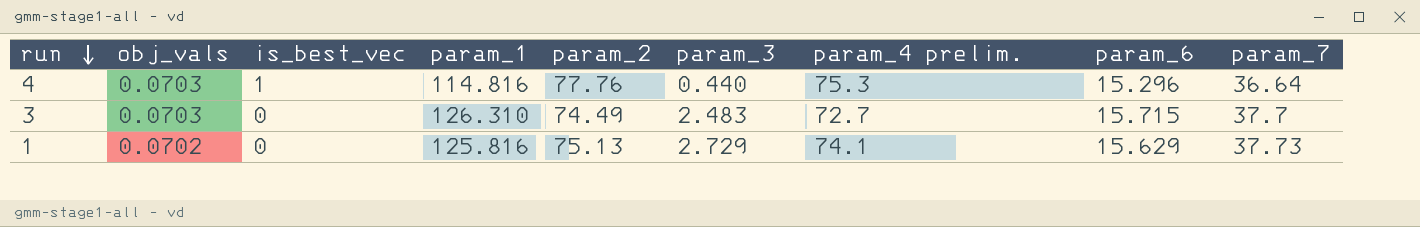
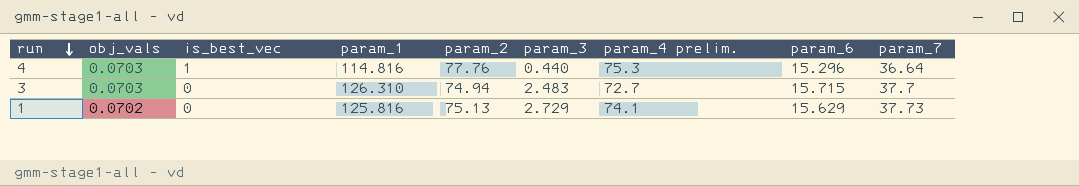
3 | param_2: 74.49 -> 74.94

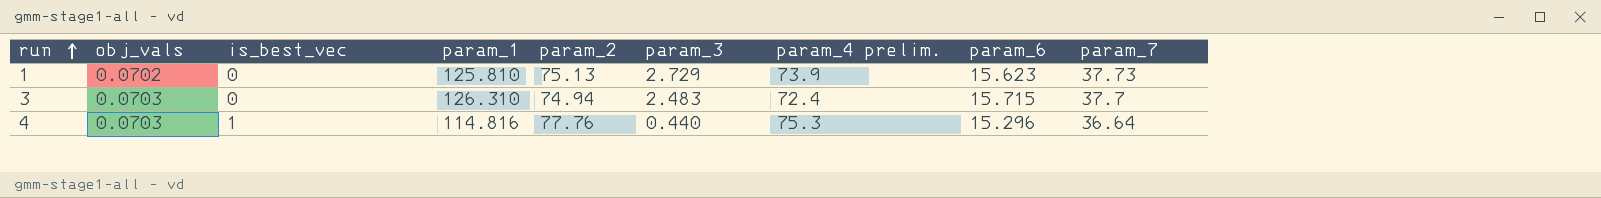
row order: run descending -> run ascending
1 | param_1: 125.816 -> 125.810
1 | param_4 prelim.: 74.1 -> 73.9
1 | param_6: 15.629 -> 15.623
3 | param_4 prelim.: 72.7 -> 72.4

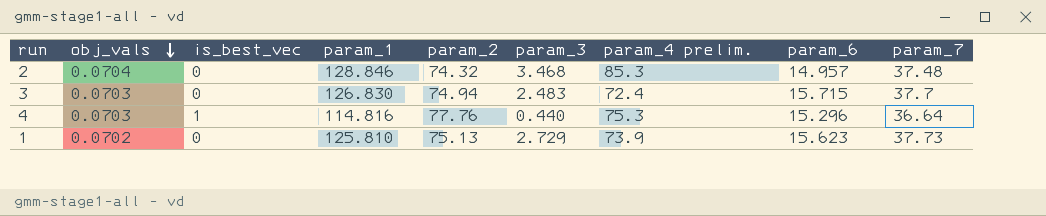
row order: run ascending -> obj_vals descending
row 2: none -> 0.0704 | 0 | 128.846 | 74.32 | 3.468 | 85.3 | 14.957 | 37.48
3 | param_1: 126.310 -> 126.830

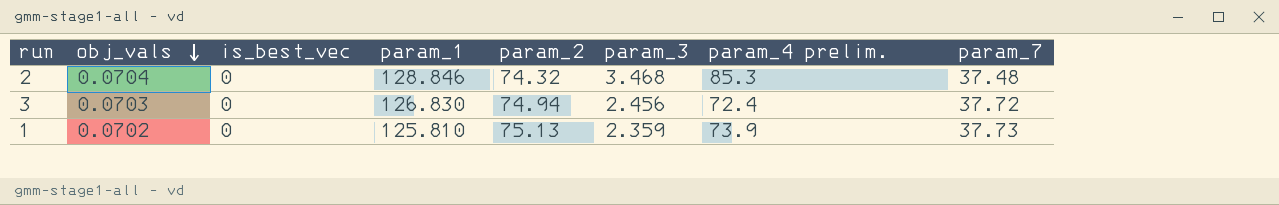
column param_6 | position: 8 -> none
row 4: 0.0703 | 1 | 114.816 | 77.76 | 0.440 | 75.3 | 15.296 | 36.64 -> none
3 | param_3: 2.483 -> 2.456
3 | param_7: 37.7 -> 37.72
1 | param_3: 2.729 -> 2.359

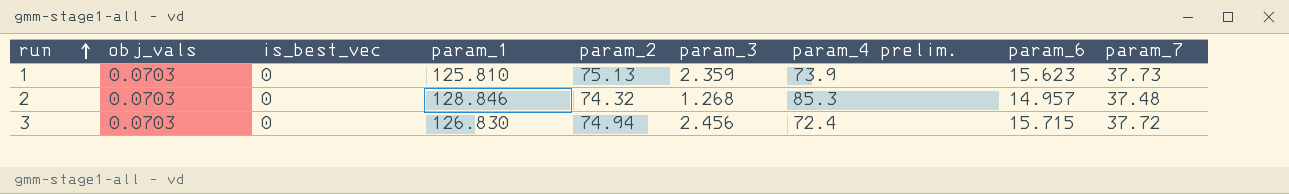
row order: obj_vals descending -> run ascending
column param_6 | position: none -> 8
1 | obj_vals: 0.0702 -> 0.0703
2 | obj_vals: 0.0704 -> 0.0703
2 | param_3: 3.468 -> 1.268

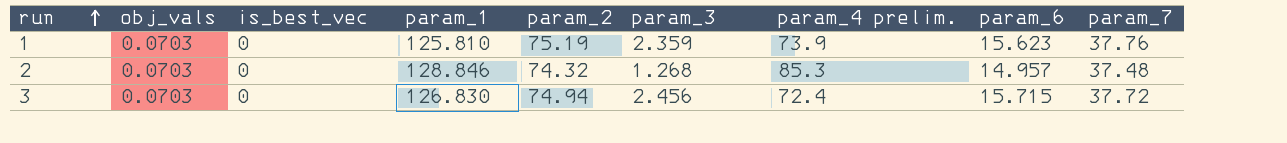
1 | param_2: 75.13 -> 75.19
1 | param_7: 37.73 -> 37.76

